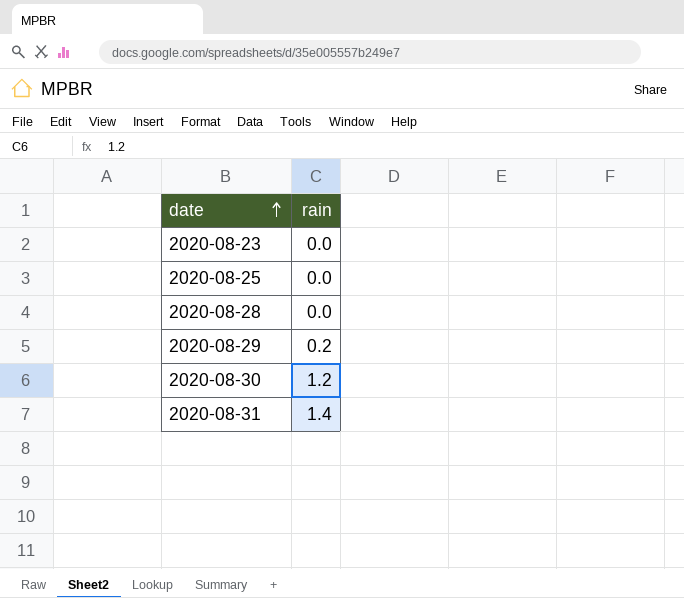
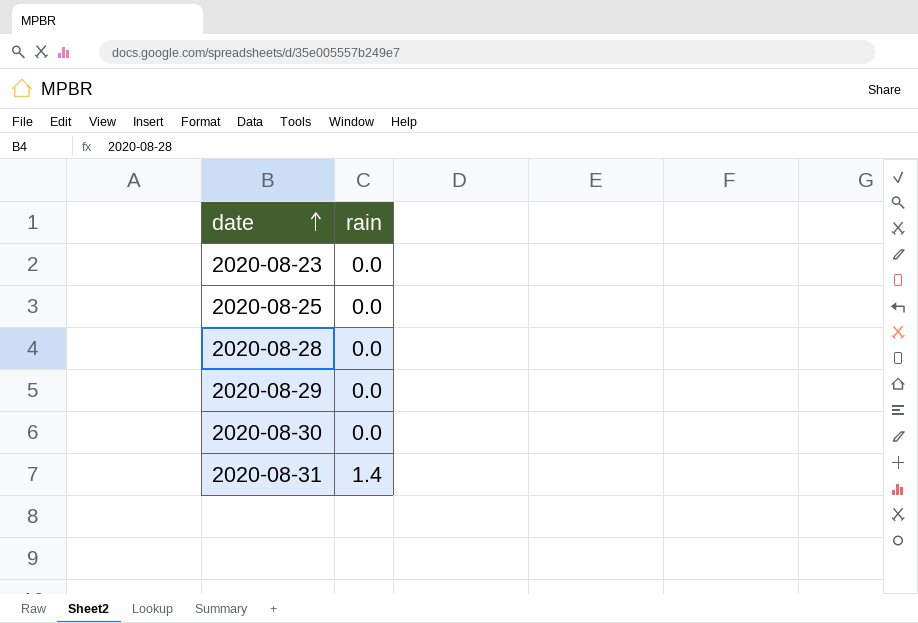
2020-08-29 | rain: 0.2 -> 0.0
2020-08-30 | rain: 1.2 -> 0.0

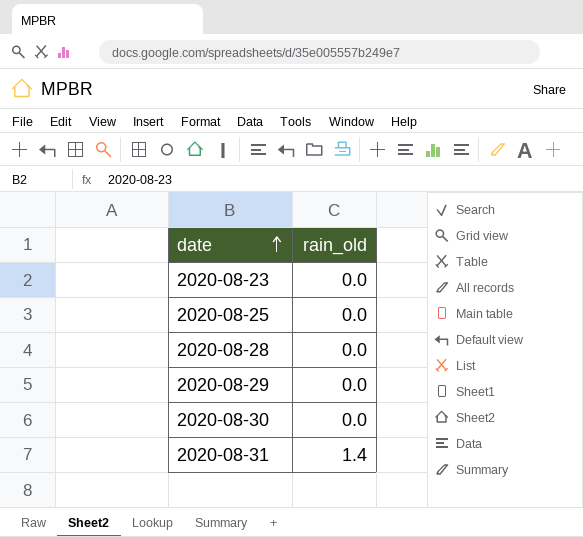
column name: rain -> rain_old

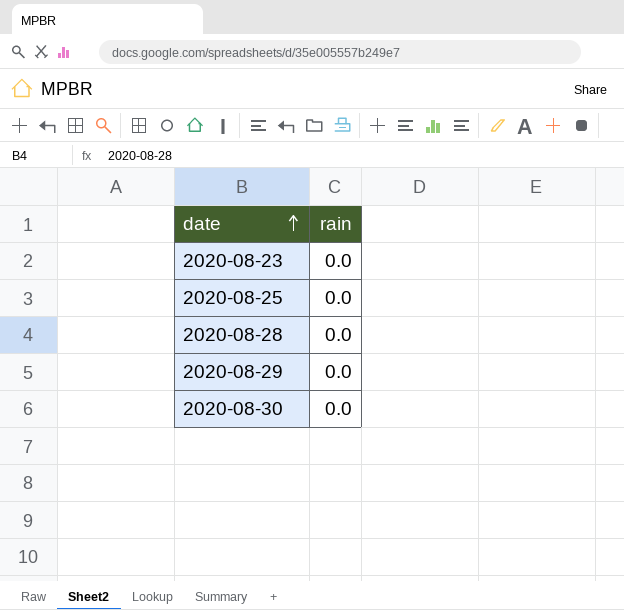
column name: rain_old -> rain
row 2020-08-31: 1.4 -> none

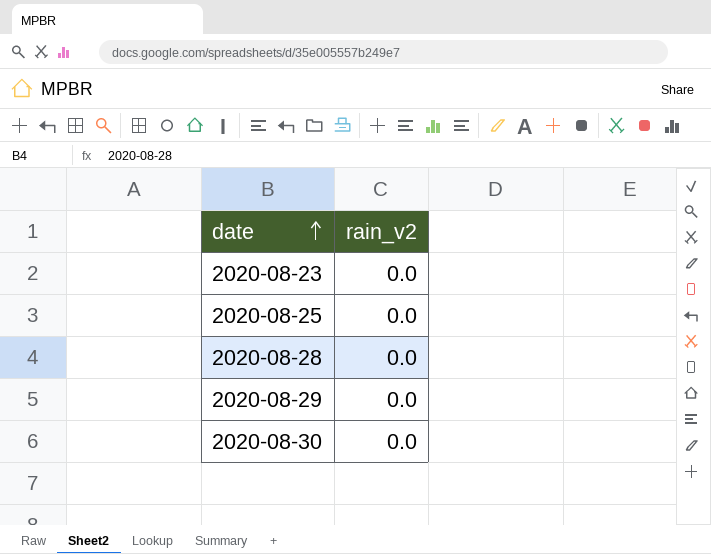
column name: rain -> rain_v2

